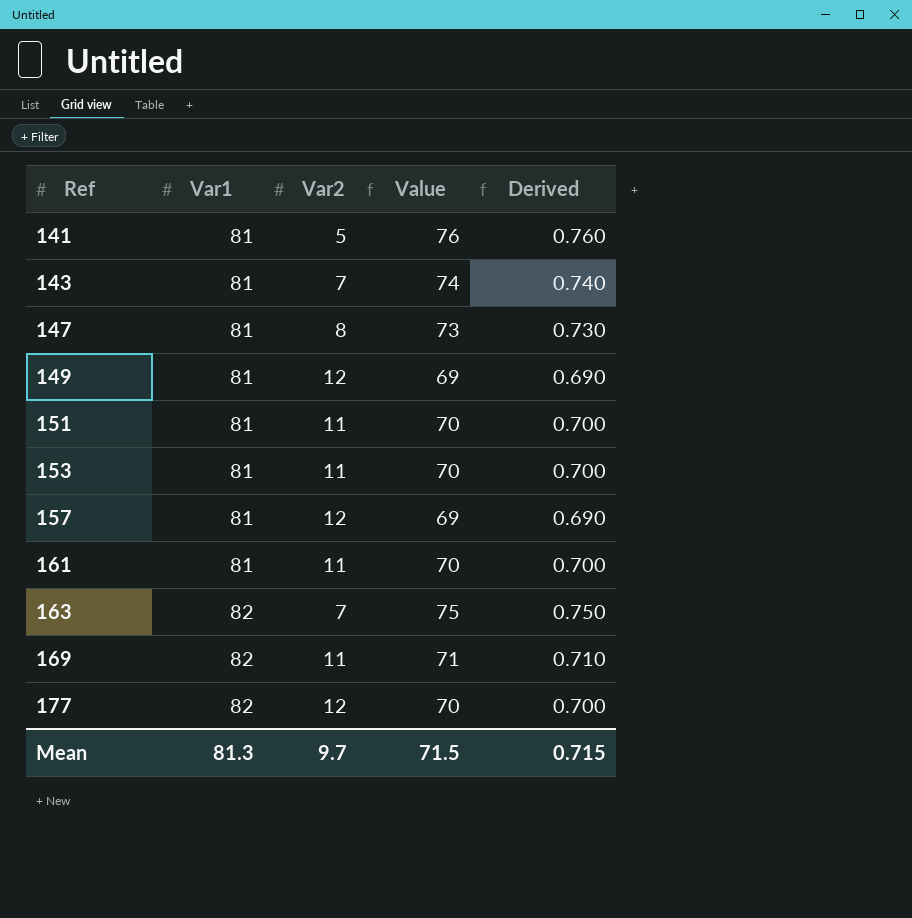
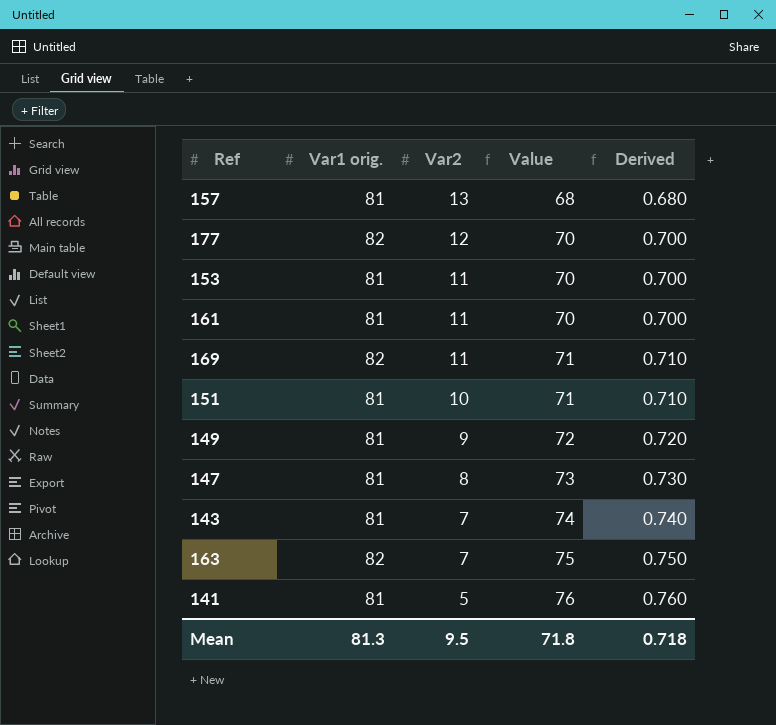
row order: Ref ascending -> Var2 descending
column name: Var1 -> Var1 orig.
157 | Var2: 12 -> 13
157 | Value: 69 -> 68
157 | Derived: 0.690 -> 0.680
151 | Var2: 11 -> 10
151 | Value: 70 -> 71
151 | Derived: 0.700 -> 0.710
149 | Var2: 12 -> 9
149 | Value: 69 -> 72
149 | Derived: 0.690 -> 0.720
Mean | Var2: 9.7 -> 9.5
Mean | Value: 71.5 -> 71.8
Mean | Derived: 0.715 -> 0.718

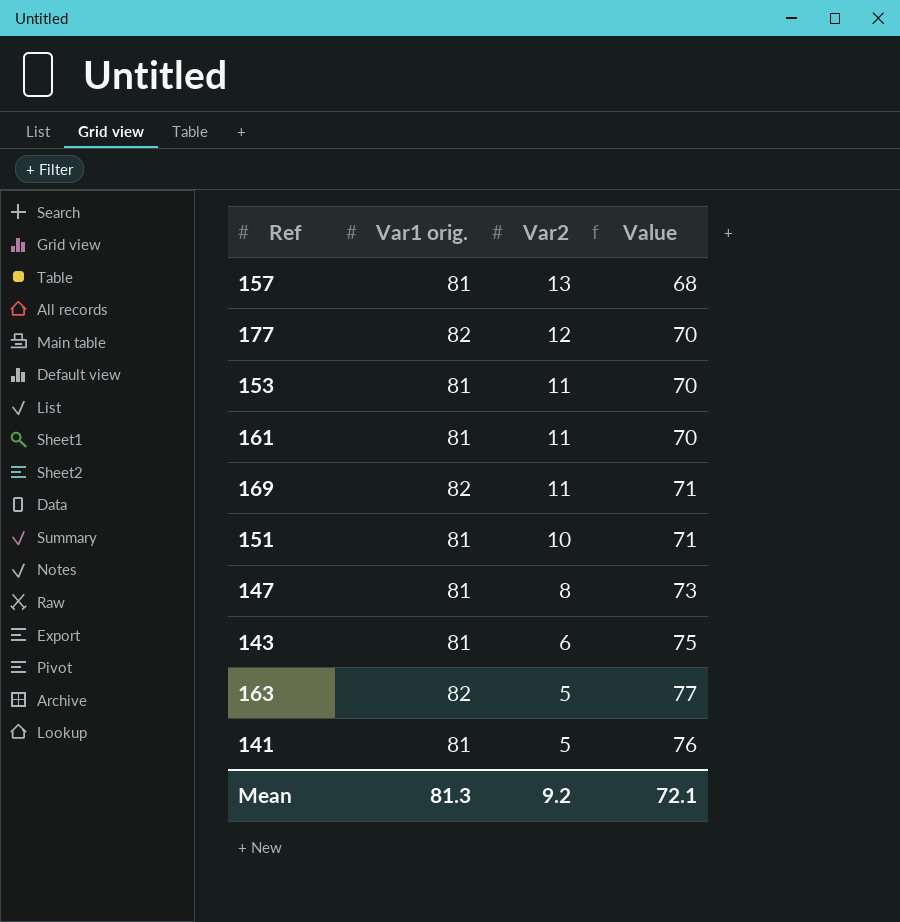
column Derived | formula: [Value] * 0.01 -> none
row 149: 81 | 9 | 72 | 0.720 -> none
143 | Var2: 7 -> 6
143 | Value: 74 -> 75
163 | Var2: 7 -> 5
163 | Value: 75 -> 77
Mean | Var2: 9.5 -> 9.2
Mean | Value: 71.8 -> 72.1

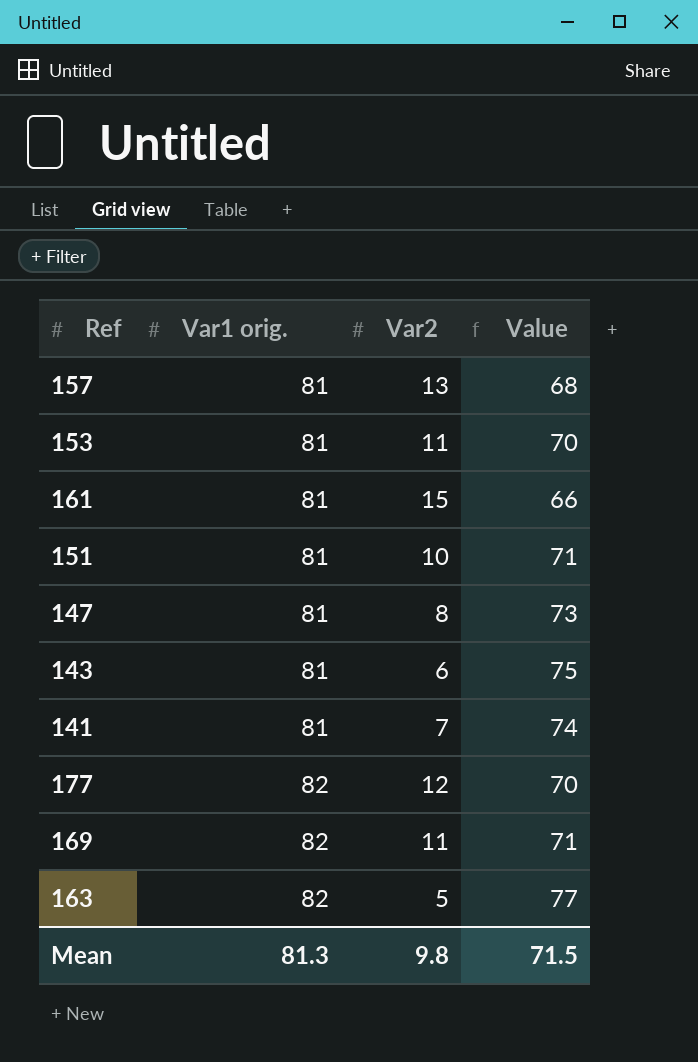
row order: Var2 descending -> Var1 orig. ascending
161 | Var2: 11 -> 15
161 | Value: 70 -> 66
141 | Var2: 5 -> 7
141 | Value: 76 -> 74
Mean | Var2: 9.2 -> 9.8
Mean | Value: 72.1 -> 71.5

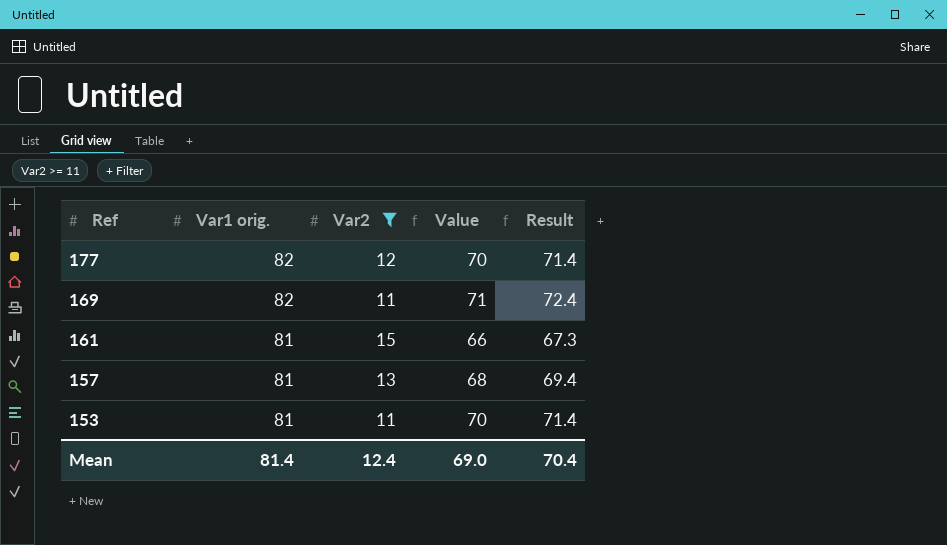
filter: none -> Var2 >= 11
row order: Var1 orig. ascending -> Ref descending
column Result | formula: none -> [Value] * 1.02
Mean | Var1 orig.: 81.3 -> 81.4
Mean | Var2: 9.8 -> 12.4
Mean | Value: 71.5 -> 69.0

